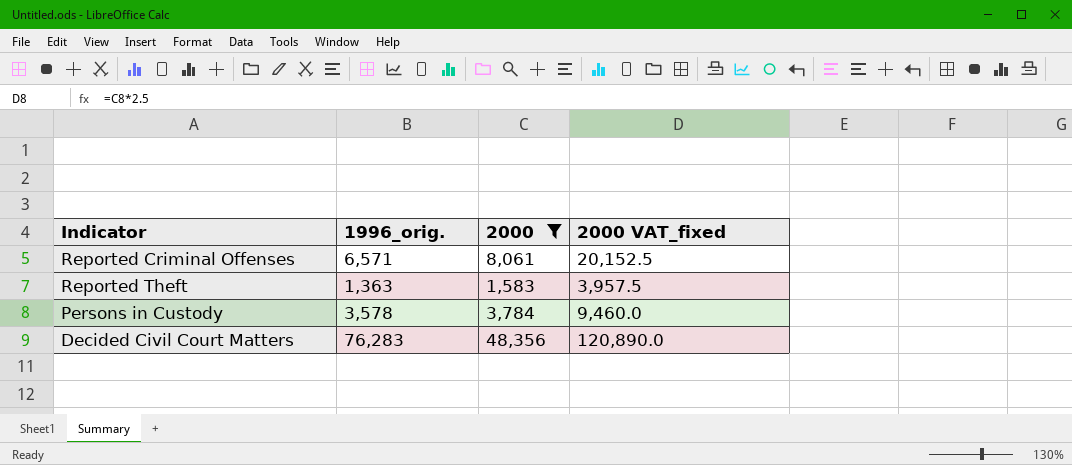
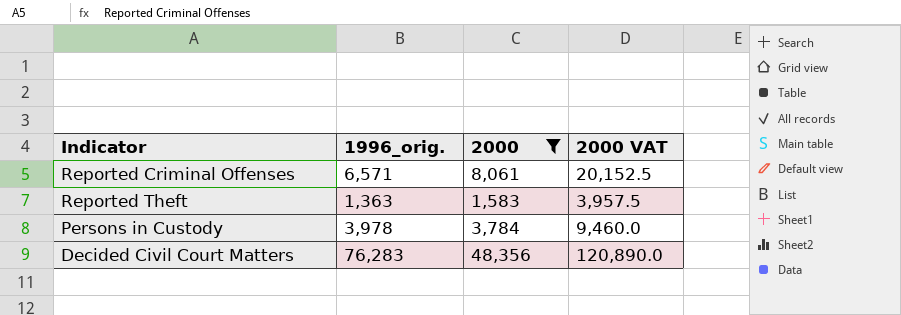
column name: 2000 VAT_fixed -> 2000 VAT
Persons in Custody | 1996_orig.: 3,578 -> 3,978

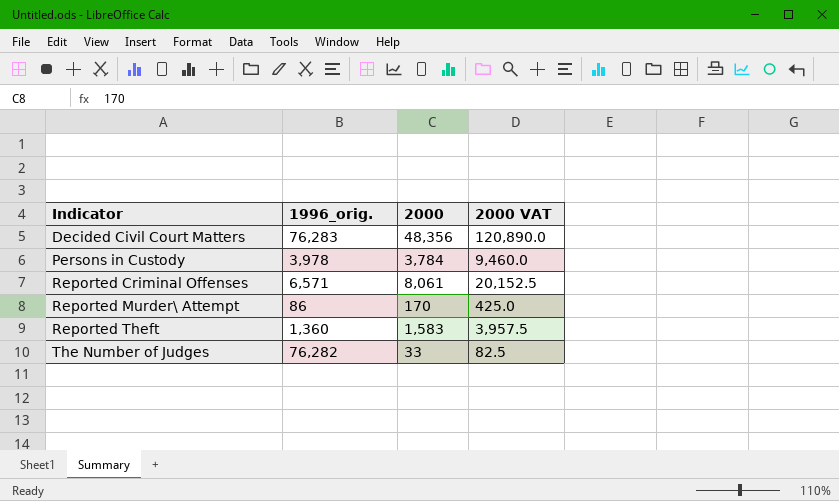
filter: 2000 >= 1,583 -> none
row order: none -> Indicator ascending
Reported Theft | 1996_orig.: 1,363 -> 1,360

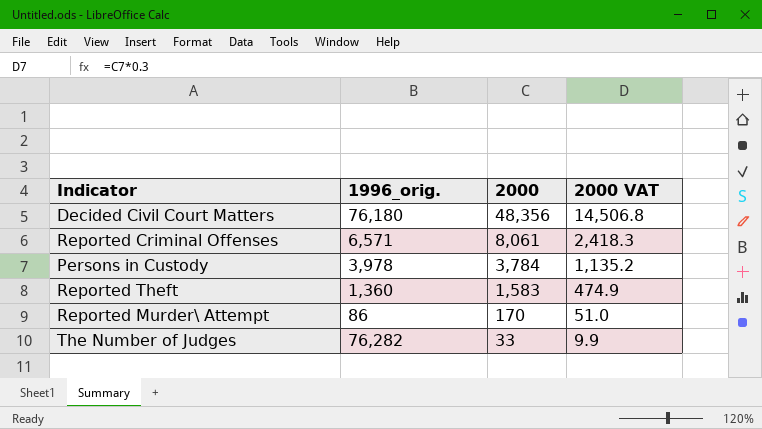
row order: Indicator ascending -> 2000 descending
column 2000 VAT | formula: [2000] * 2.5 -> [2000] * 0.3
Decided Civil Court Matters | 1996_orig.: 76,283 -> 76,180

